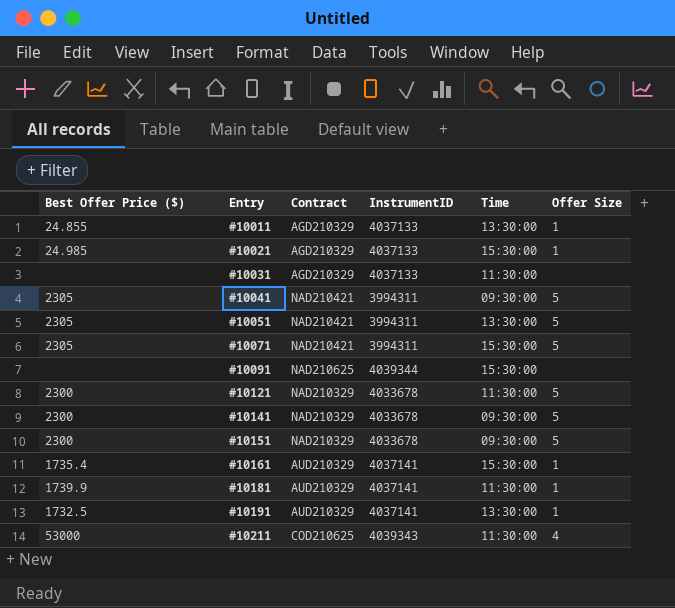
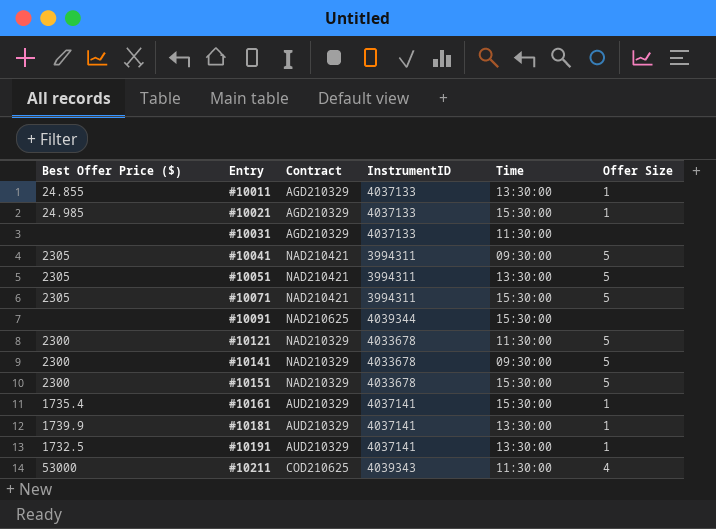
#10151 | Time: 09:30:00 -> 15:30:00
#10181 | Time: 11:30:00 -> 13:30:00

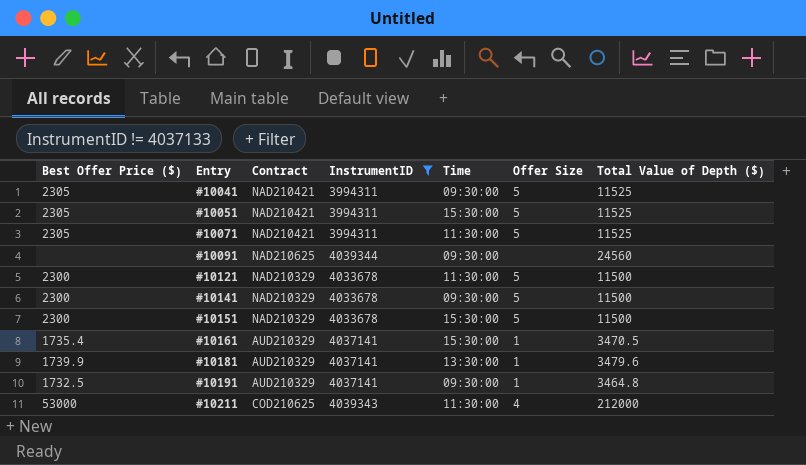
filter: none -> InstrumentID != 4037133
column Total Value of Depth ($) | position: none -> 7
#10051 | Time: 13:30:00 -> 15:30:00
#10071 | Time: 15:30:00 -> 11:30:00
#10091 | Time: 15:30:00 -> 09:30:00
#10191 | Time: 13:30:00 -> 09:30:00

